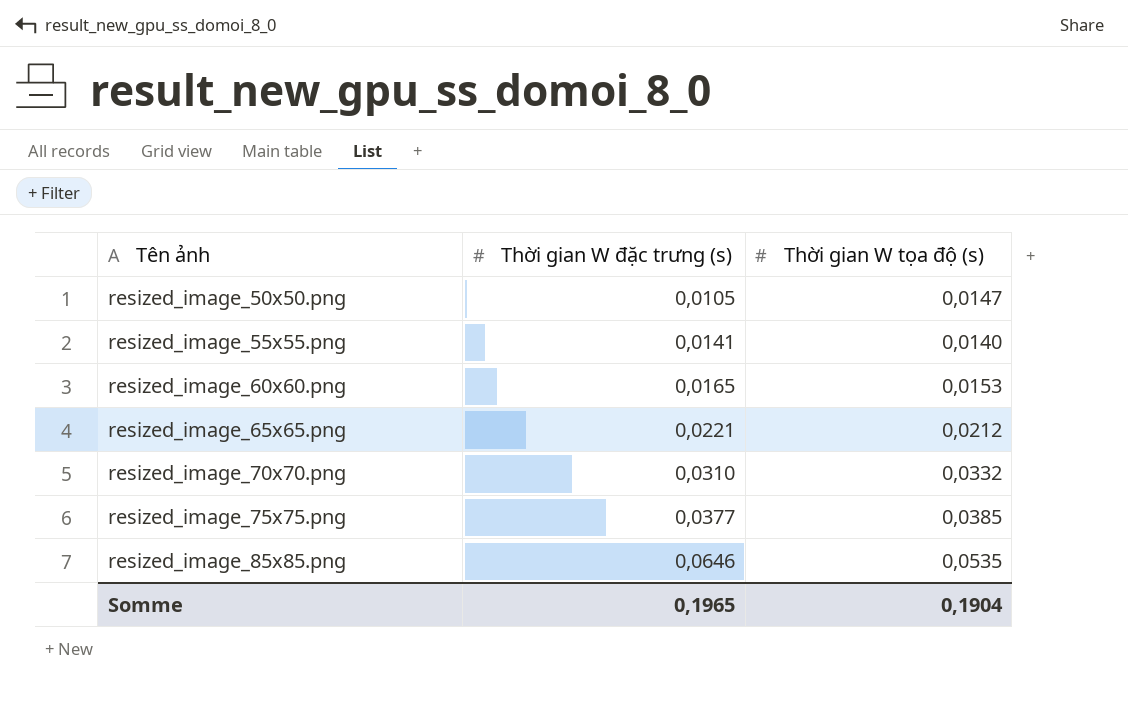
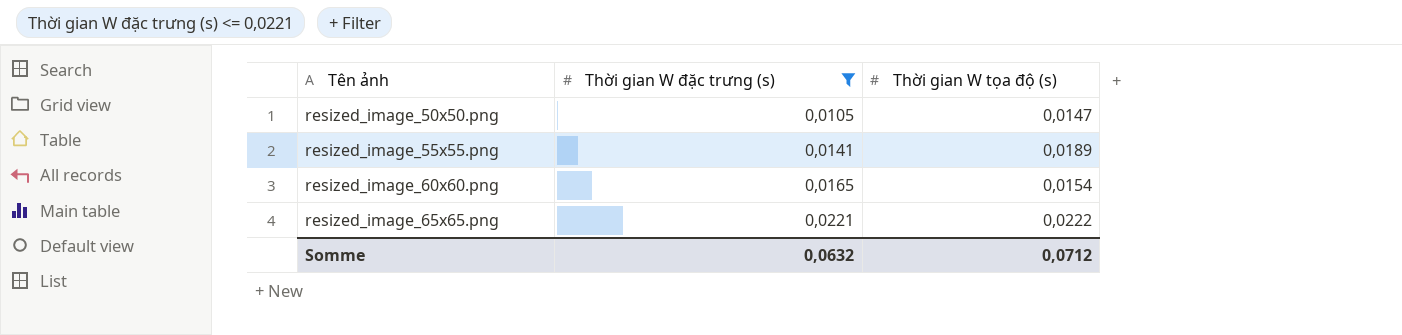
filter: none -> Thời gian W đặc trưng (s) <= 0,0221
resized_image_55x55.png | Thời gian W tọa độ (s): 0,0140 -> 0,0189
resized_image_60x60.png | Thời gian W tọa độ (s): 0,0153 -> 0,0154
resized_image_65x65.png | Thời gian W tọa độ (s): 0,0212 -> 0,0222
Somme | Thời gian W đặc trưng (s): 0,1965 -> 0,0632
Somme | Thời gian W tọa độ (s): 0,1904 -> 0,0712

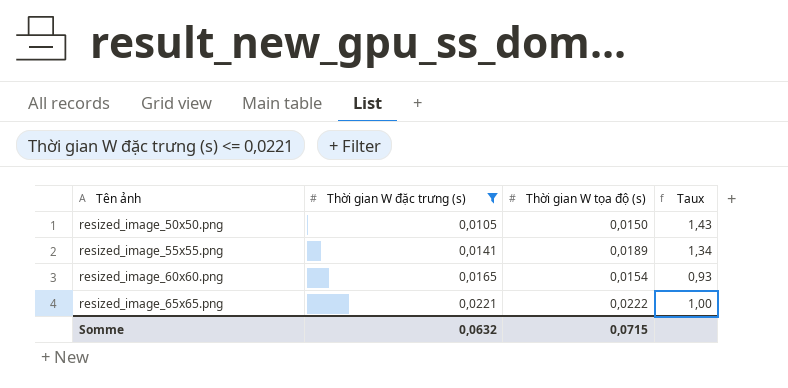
column Taux | formula: none -> [Thời gian W tọa độ (s)] / [Thời gian W đặc trưng (s)]
resized_image_50x50.png | Thời gian W tọa độ (s): 0,0147 -> 0,0150
Somme | Thời gian W tọa độ (s): 0,0712 -> 0,0715

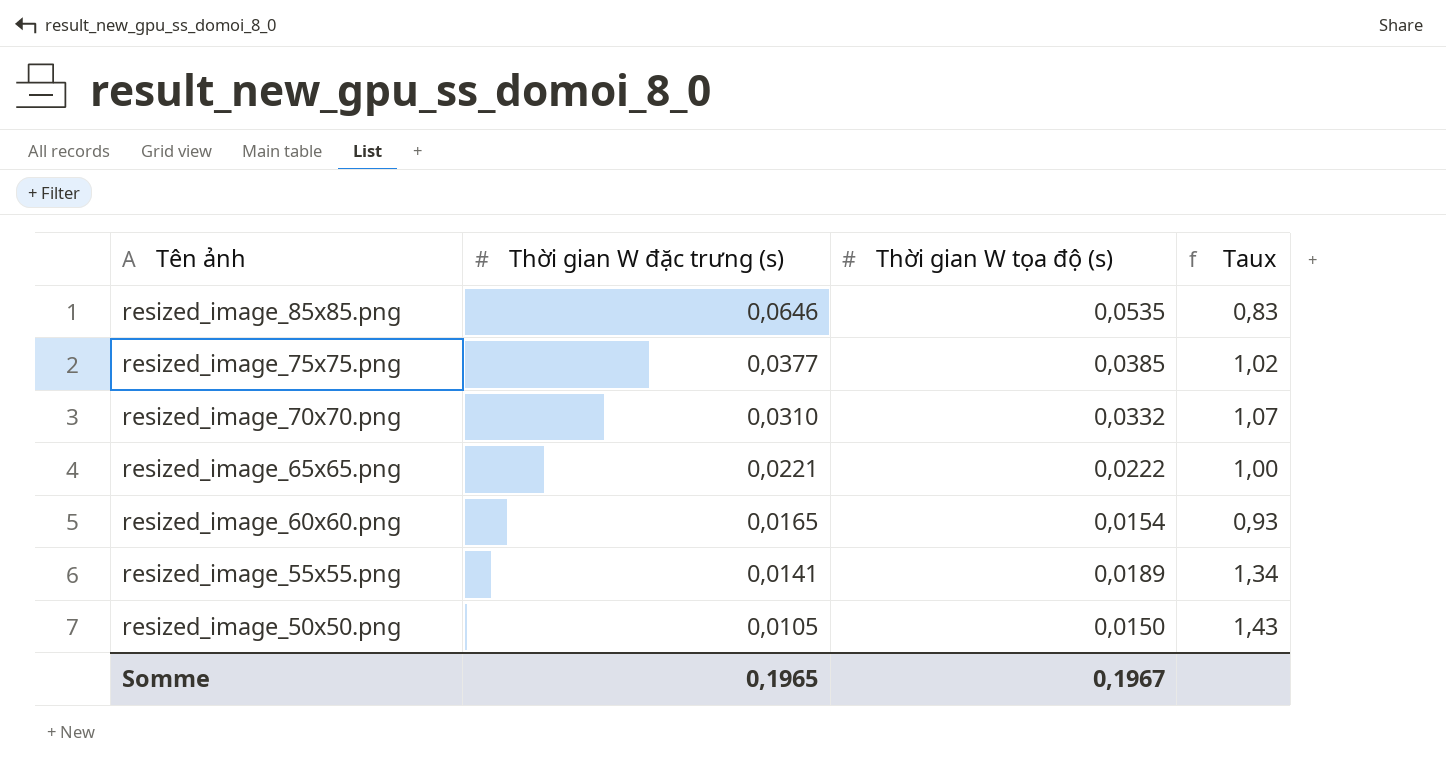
filter: Thời gian W đặc trưng (s) <= 0,0221 -> none
row order: Tên ảnh ascending -> Tên ảnh descending
Somme | Thời gian W đặc trưng (s): 0,0632 -> 0,1965
Somme | Thời gian W tọa độ (s): 0,0715 -> 0,1967

